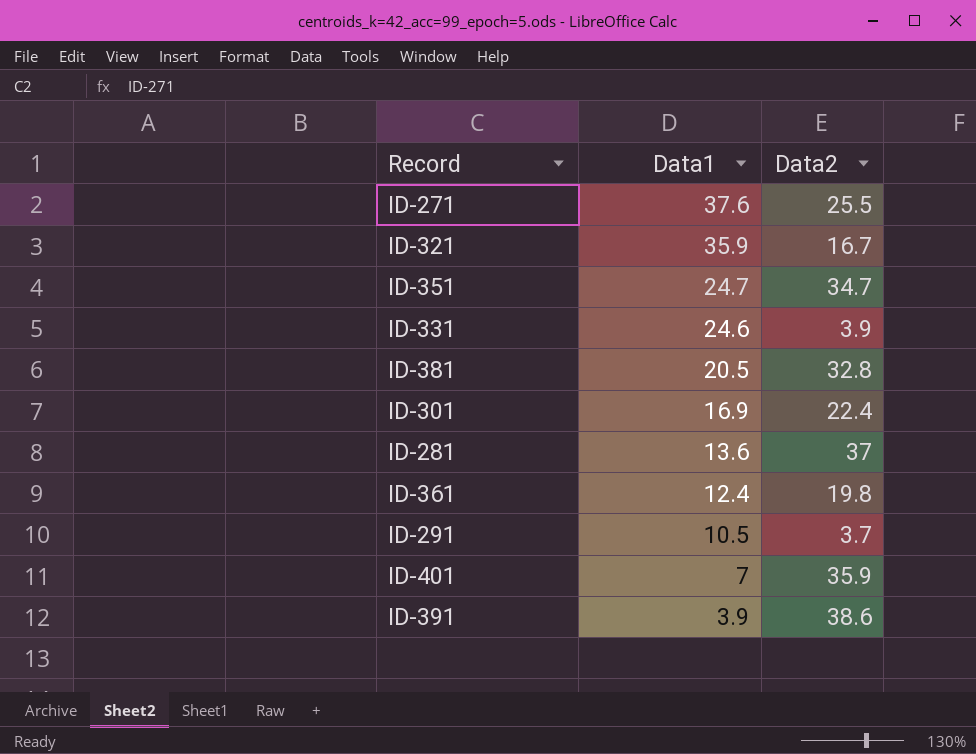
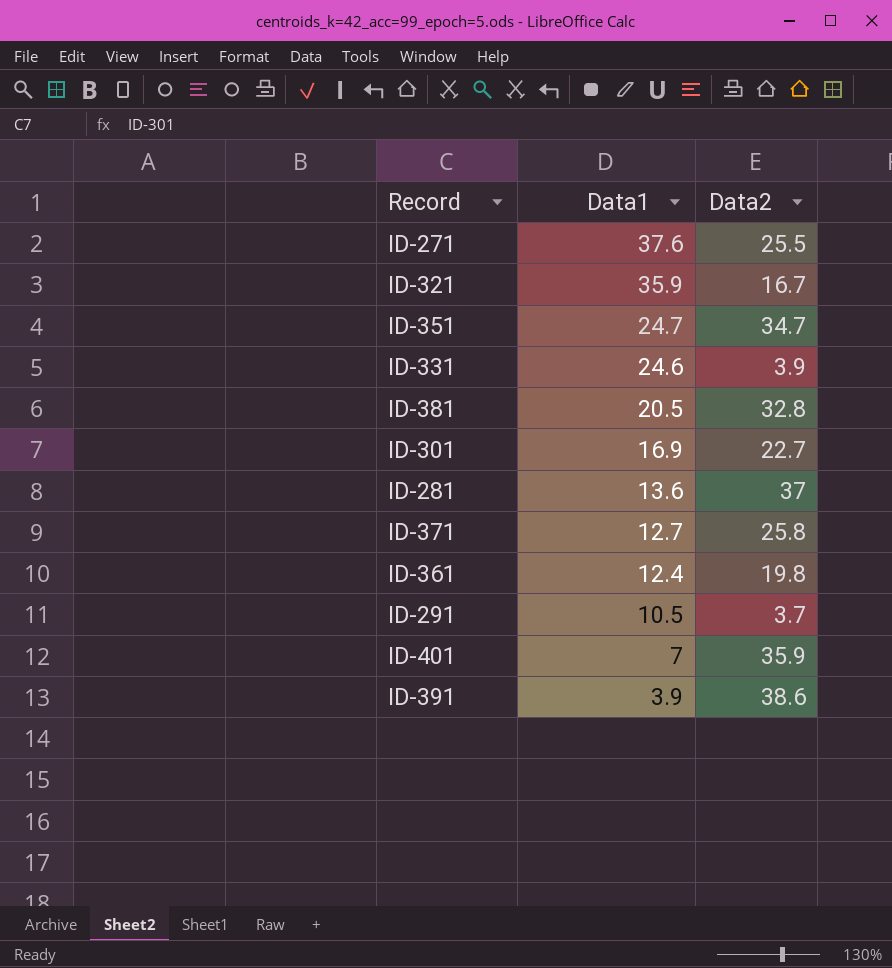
ID-301 | Data2: 22.4 -> 22.7
row ID-371: none -> 12.7 | 25.8

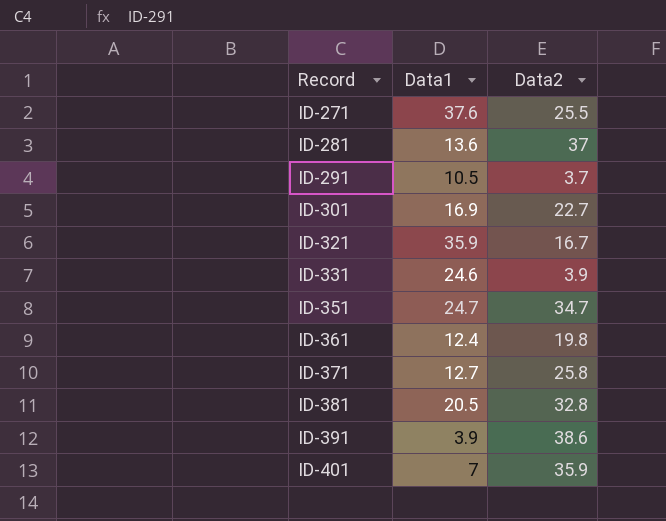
row order: Data1 descending -> Record ascending

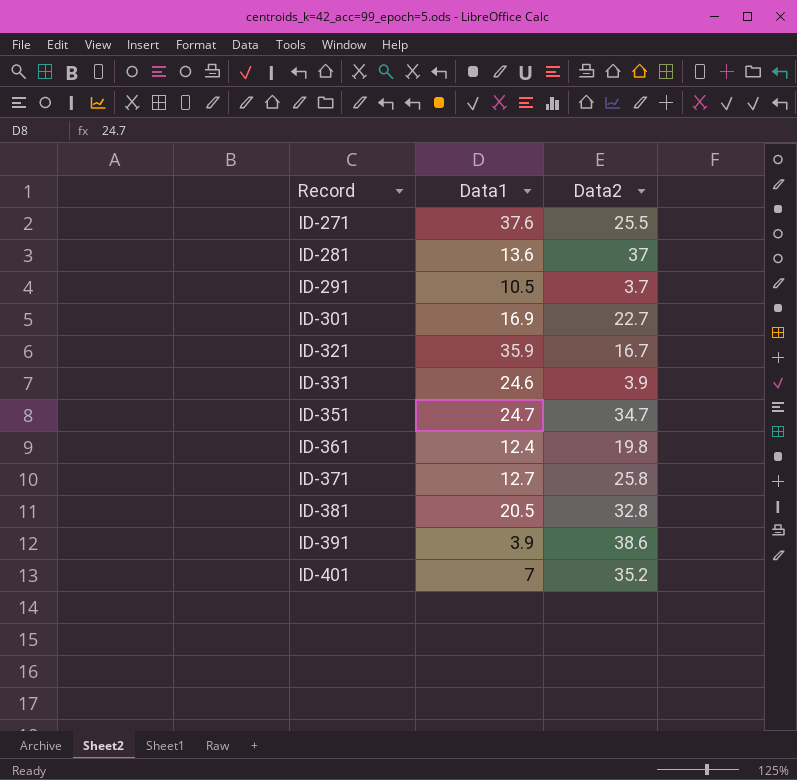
ID-401 | Data2: 35.9 -> 35.2

